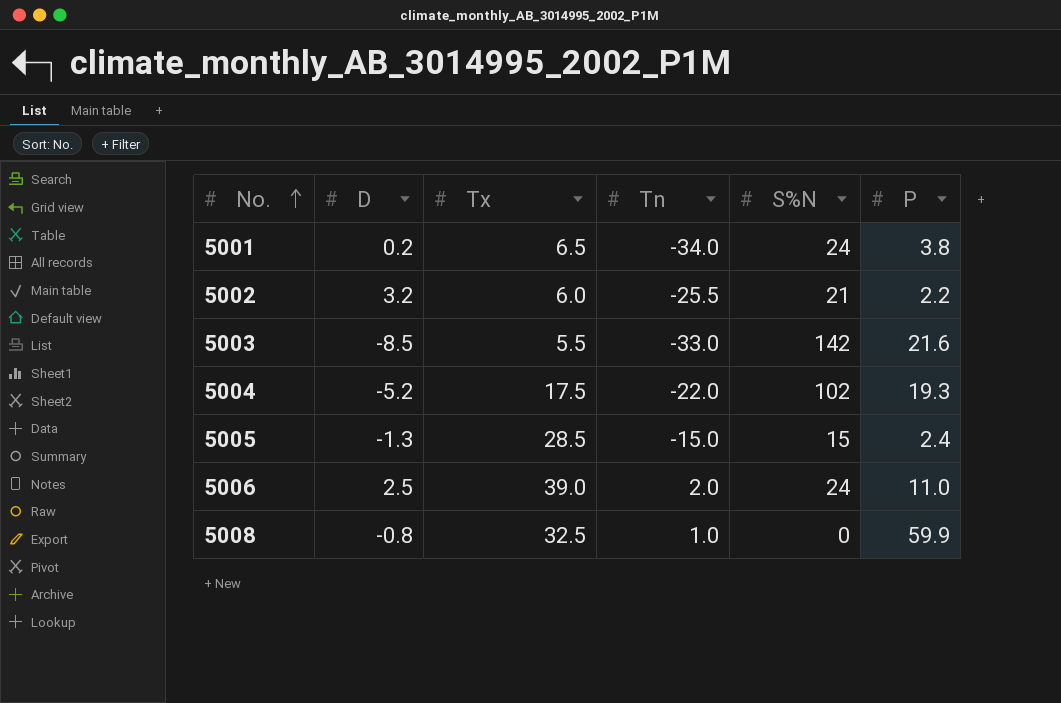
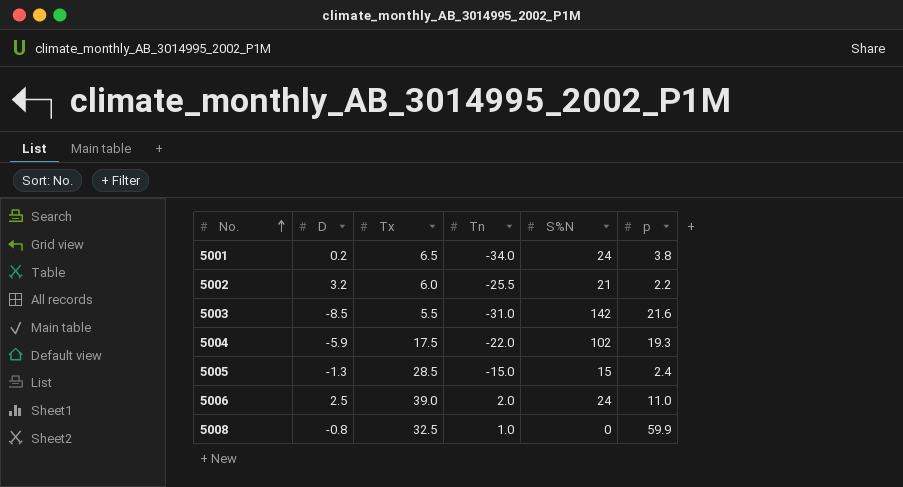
column name: P -> p
5003 | Tn: -33.0 -> -31.0
5004 | D: -5.2 -> -5.9

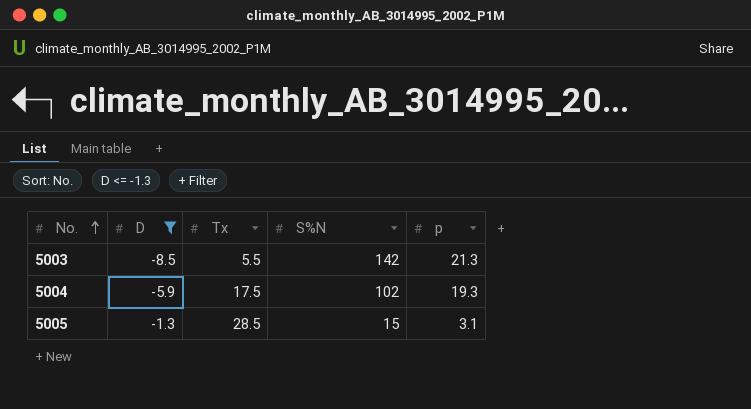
filter: none -> D <= -1.3
column Tn | position: 4 -> none
5003 | p: 21.6 -> 21.3
5005 | p: 2.4 -> 3.1

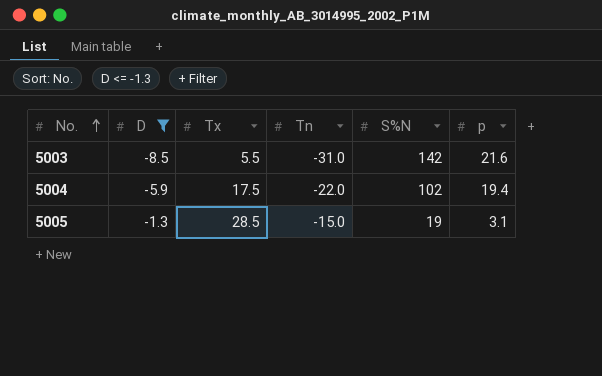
column Tn | position: none -> 4
5003 | p: 21.3 -> 21.6
5004 | p: 19.3 -> 19.4
5005 | S%N: 15 -> 19

